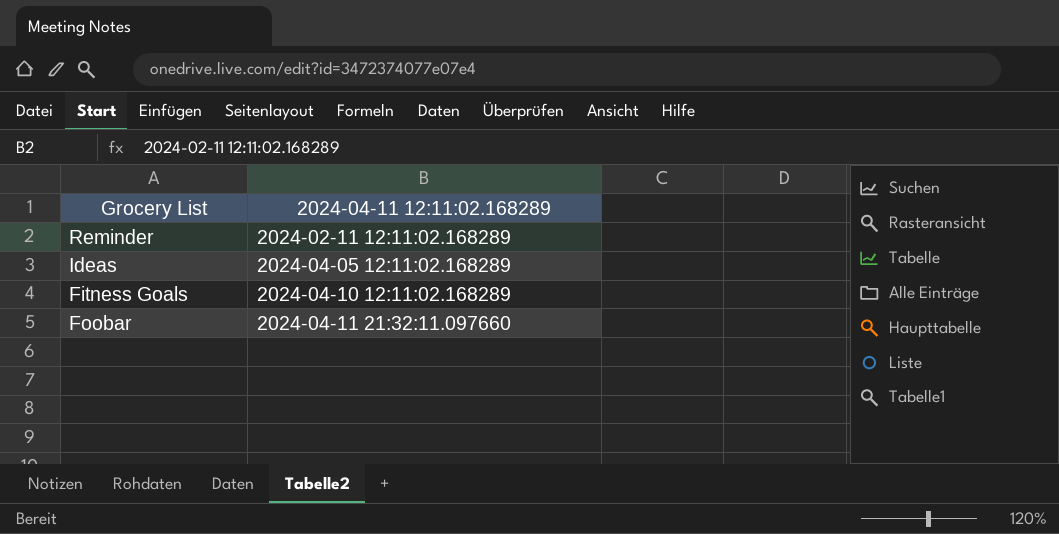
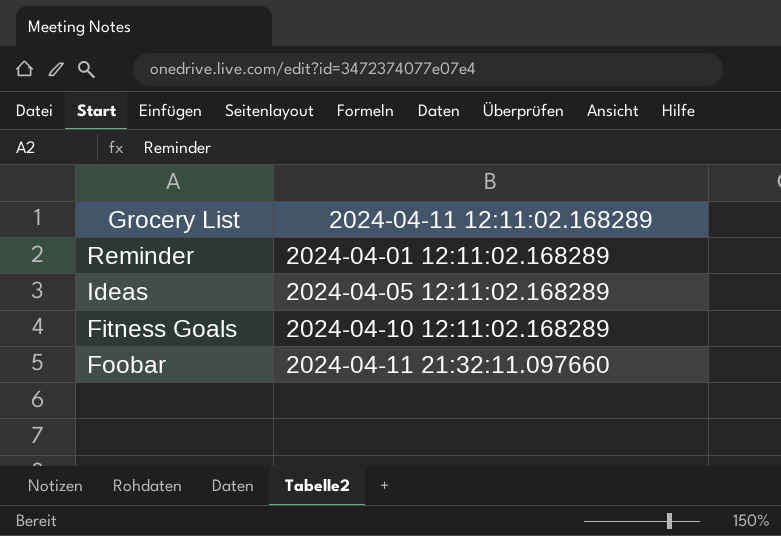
Reminder | 2024-04-11 12:11:02.168289: 2024-02-11 12:11:02.168289 -> 2024-04-01 12:11:02.168289

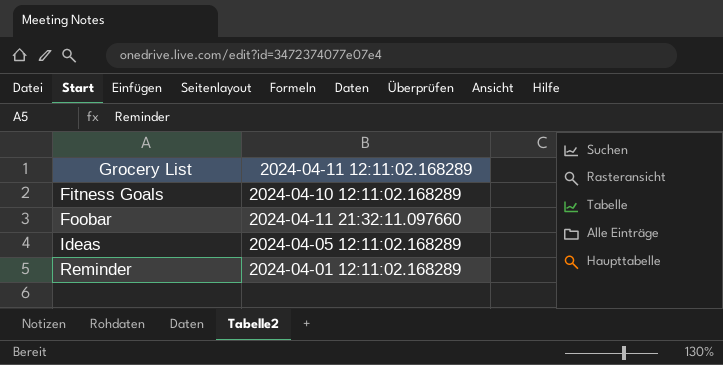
row order: 2024-04-11 12:11:02.168289 ascending -> Grocery List ascending

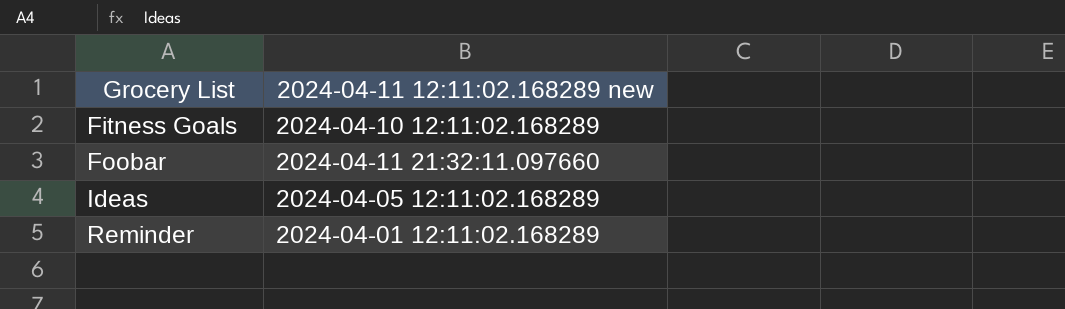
column name: 2024-04-11 12:11:02.168289 -> 2024-04-11 12:11:02.168289 new

